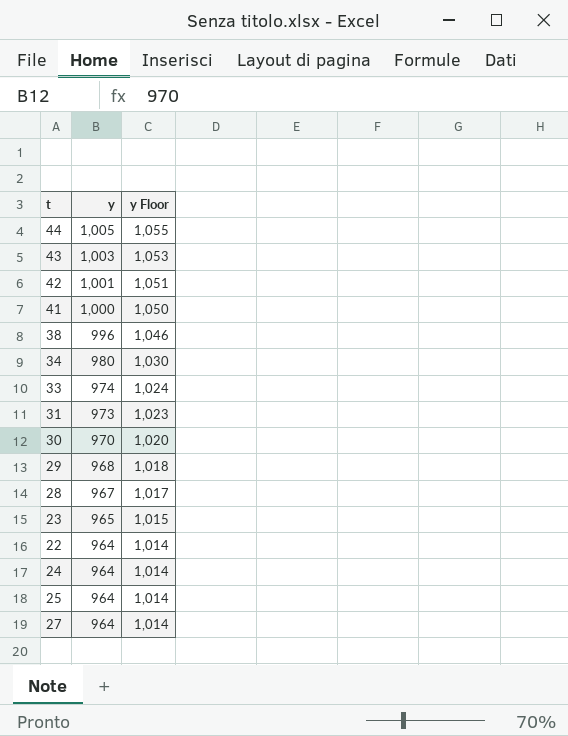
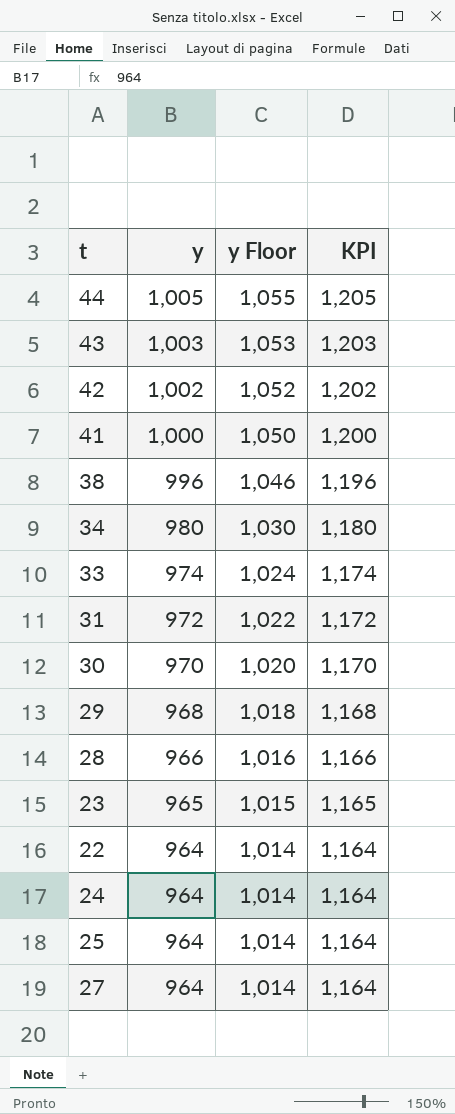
column KPI | formula: none -> [y] + 200
42 | y: 1,001 -> 1,002
42 | y Floor: 1,051 -> 1,052
31 | y: 973 -> 972
31 | y Floor: 1,023 -> 1,022
28 | y: 967 -> 966
28 | y Floor: 1,017 -> 1,016

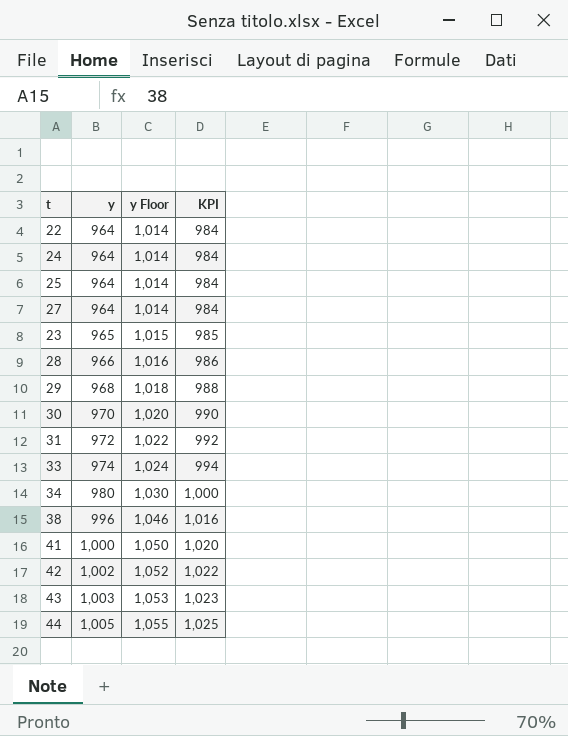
row order: y descending -> y ascending
column KPI | formula: [y] + 200 -> [y] + 20

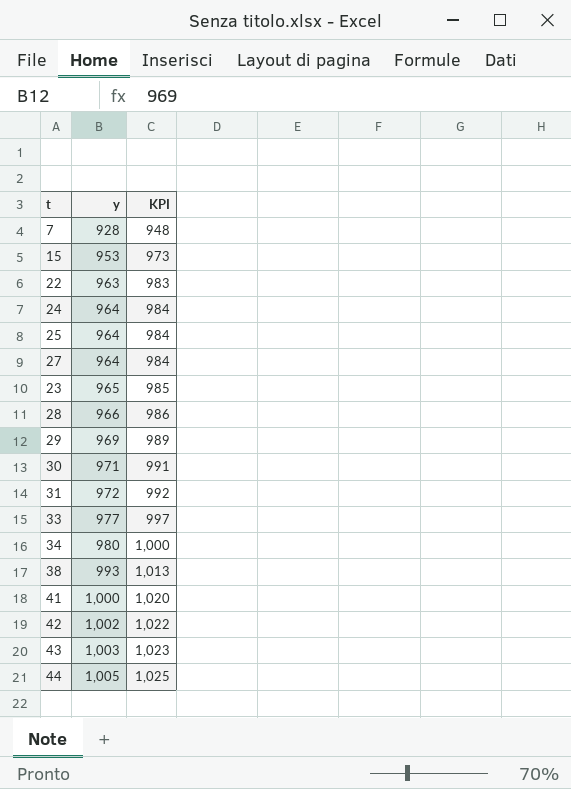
column y Floor | formula: [y] + 50 -> none
row 7: none -> 928 | 948
row 15: none -> 953 | 973
22 | y: 964 -> 963
22 | KPI: 984 -> 983
29 | y: 968 -> 969
29 | KPI: 988 -> 989
30 | y: 970 -> 971
30 | KPI: 990 -> 991
33 | y: 974 -> 977
33 | KPI: 994 -> 997
38 | y: 996 -> 993
38 | KPI: 1,016 -> 1,013

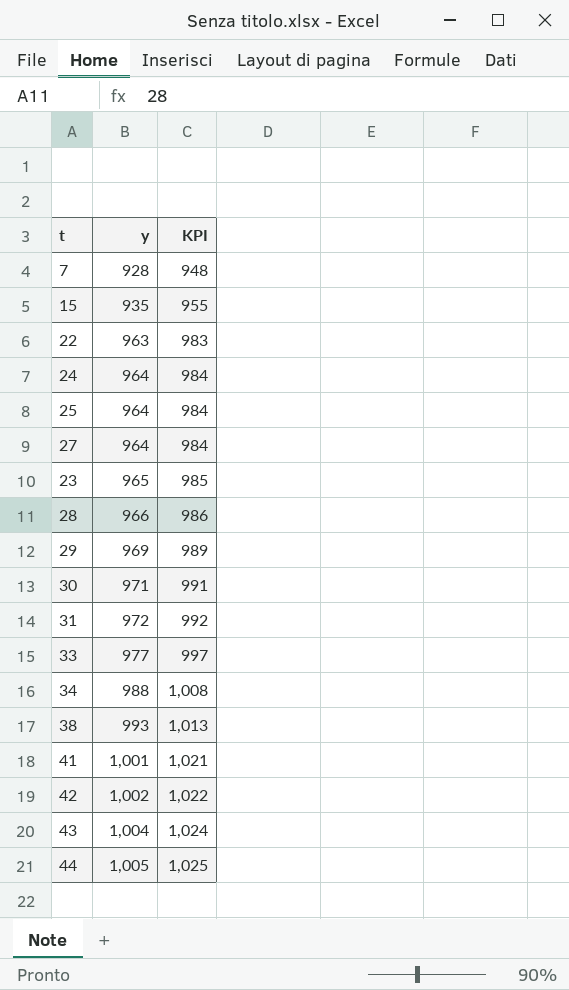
15 | y: 953 -> 935
15 | KPI: 973 -> 955
34 | y: 980 -> 988
34 | KPI: 1,000 -> 1,008
41 | y: 1,000 -> 1,001
41 | KPI: 1,020 -> 1,021
43 | y: 1,003 -> 1,004
43 | KPI: 1,023 -> 1,024

